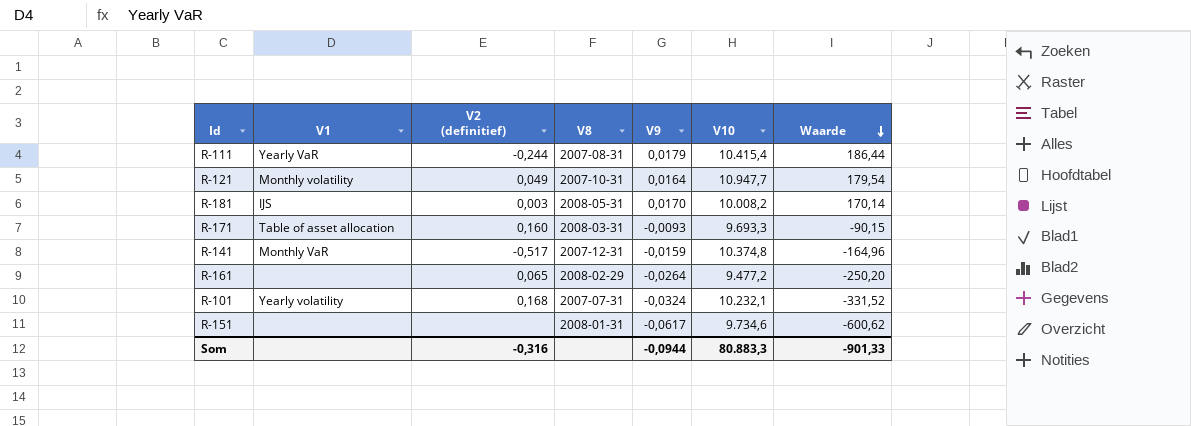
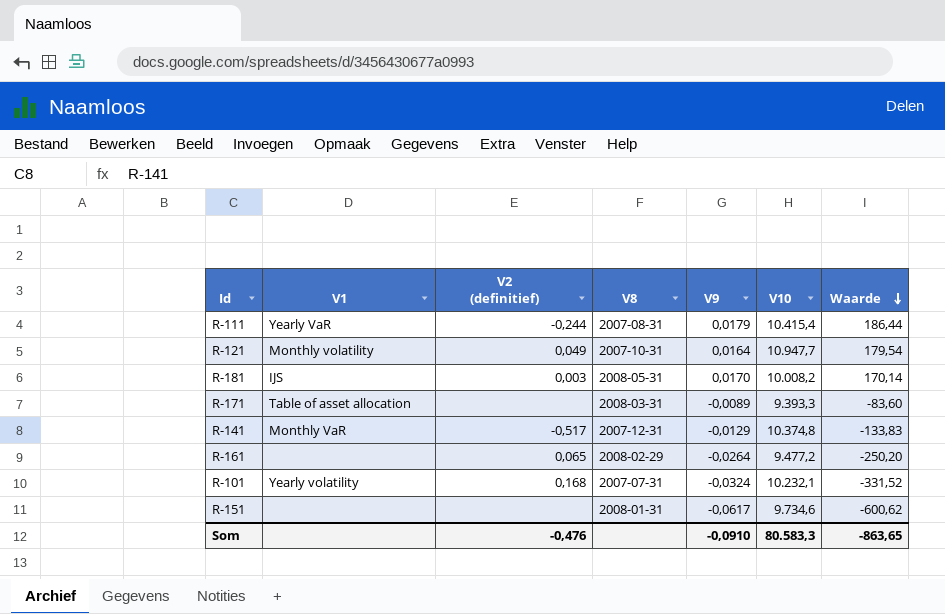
R-171 | V2 (definitief): 0,160 -> none
R-171 | V9: -0,0093 -> -0,0089
R-171 | V10: 9.693,3 -> 9.393,3
R-171 | Waarde: -90,15 -> -83,60
R-141 | V9: -0,0159 -> -0,0129
R-141 | Waarde: -164,96 -> -133,83
Som | V2 (definitief): -0,316 -> -0,476
Som | V9: -0,0944 -> -0,0910
Som | V10: 80.883,3 -> 80.583,3
Som | Waarde: -901,33 -> -863,65

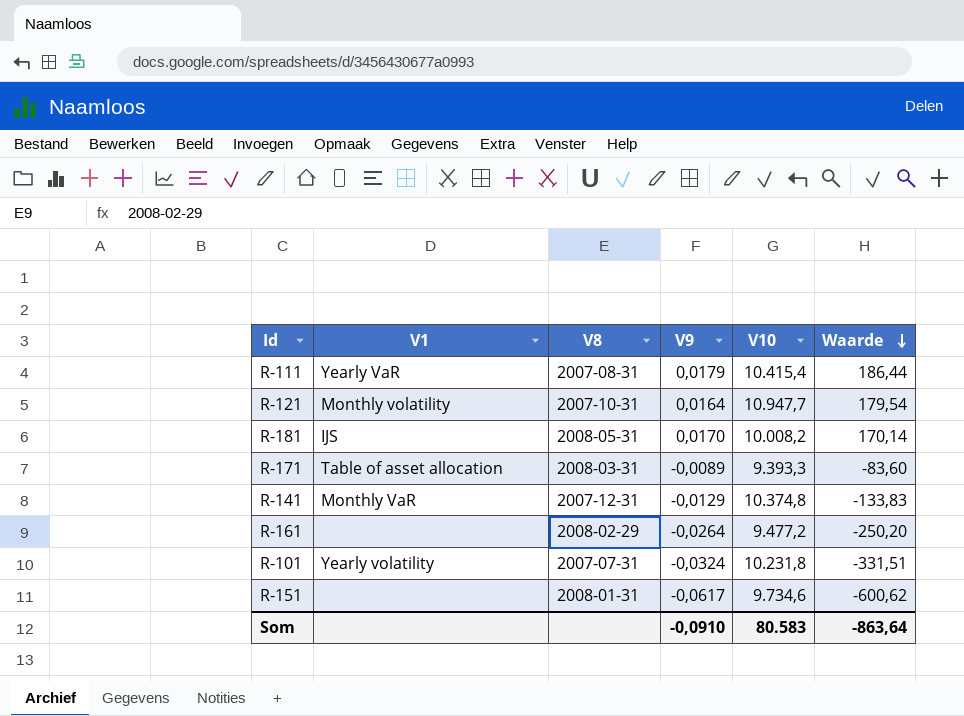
column V2 (definitief) | position: 3 -> none
R-101 | V10: 10.232,1 -> 10.231,8
R-101 | Waarde: -331,52 -> -331,51
Som | V10: 80.583,3 -> 80.583
Som | Waarde: -863,65 -> -863,64

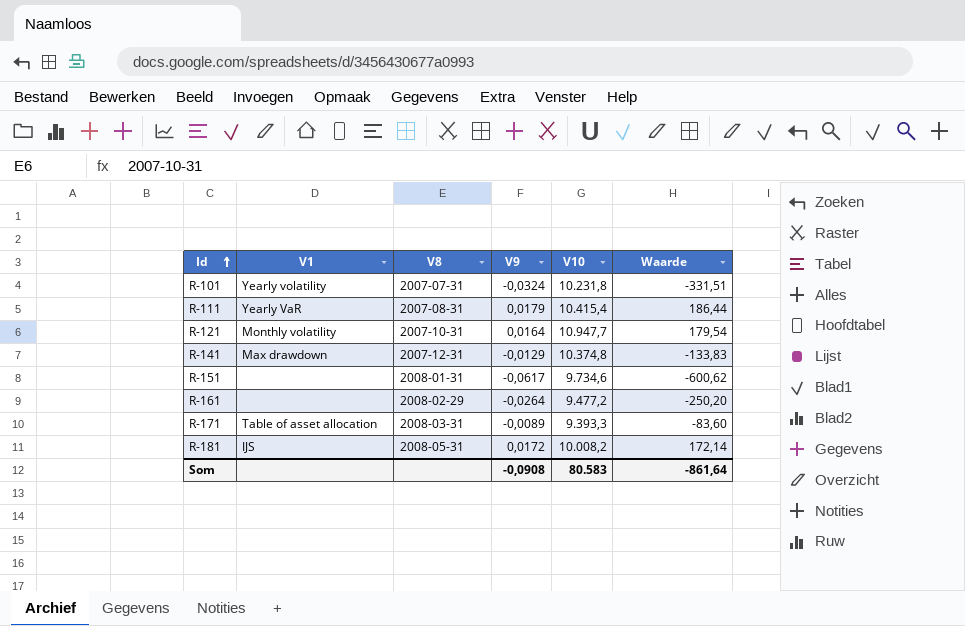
row order: Waarde descending -> Id ascending
R-141 | V1: Monthly VaR -> Max drawdown
R-181 | V9: 0,0170 -> 0,0172
R-181 | Waarde: 170,14 -> 172,14
Som | V9: -0,0910 -> -0,0908
Som | Waarde: -863,64 -> -861,64

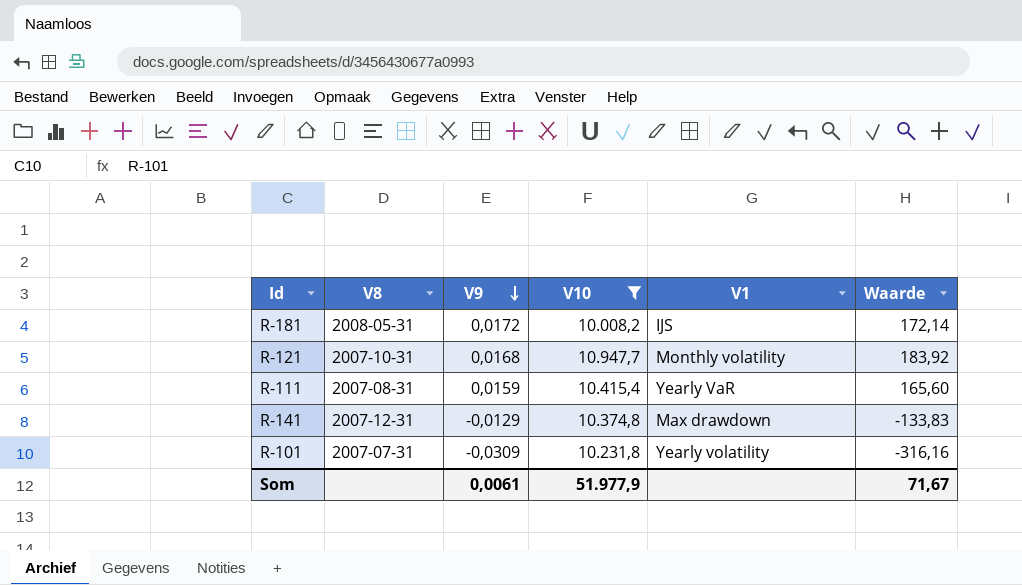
filter: none -> V10 >= 10.008,2
row order: Id ascending -> V9 descending
column V1 | position: 2 -> 5
R-121 | V9: 0,0164 -> 0,0168
R-121 | Waarde: 179,54 -> 183,92
R-111 | V9: 0,0179 -> 0,0159
R-111 | Waarde: 186,44 -> 165,60
R-101 | V9: -0,0324 -> -0,0309
R-101 | Waarde: -331,51 -> -316,16
Som | V9: -0,0908 -> 0,0061
Som | V10: 80.583 -> 51.977,9
Som | Waarde: -861,64 -> 71,67

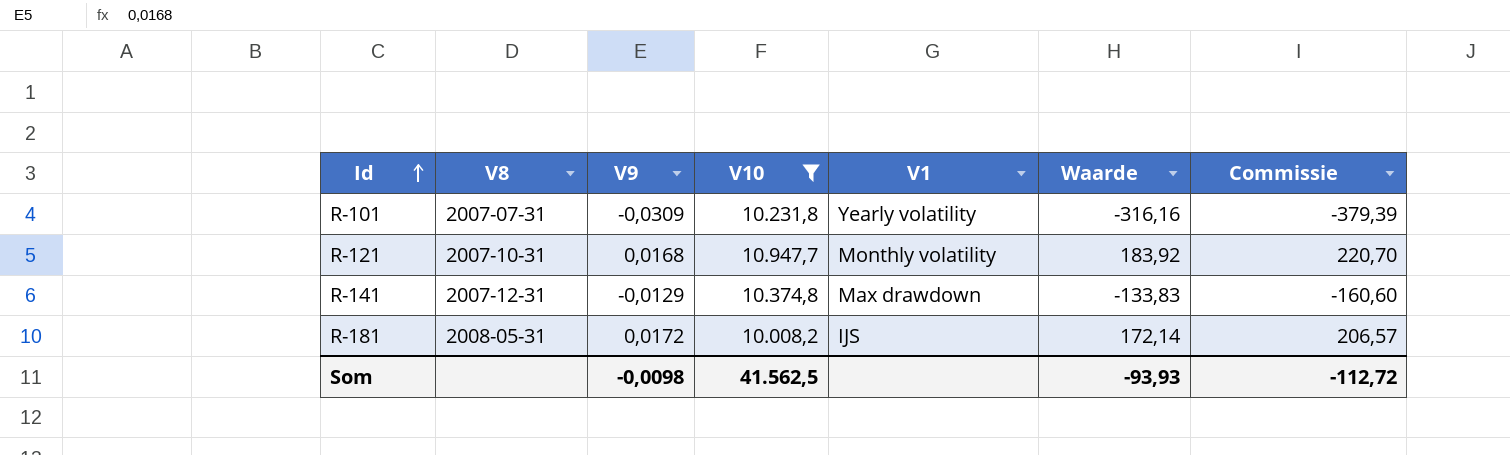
row order: V9 descending -> Id ascending
column Commissie | formula: none -> [Waarde] * 1,2
row R-111: 2007-08-31 | 0,0159 | 10.415,4 | Yearly VaR | 165,60 -> none
Som | V9: 0,0061 -> -0,0098
Som | V10: 51.977,9 -> 41.562,5
Som | Waarde: 71,67 -> -93,93

